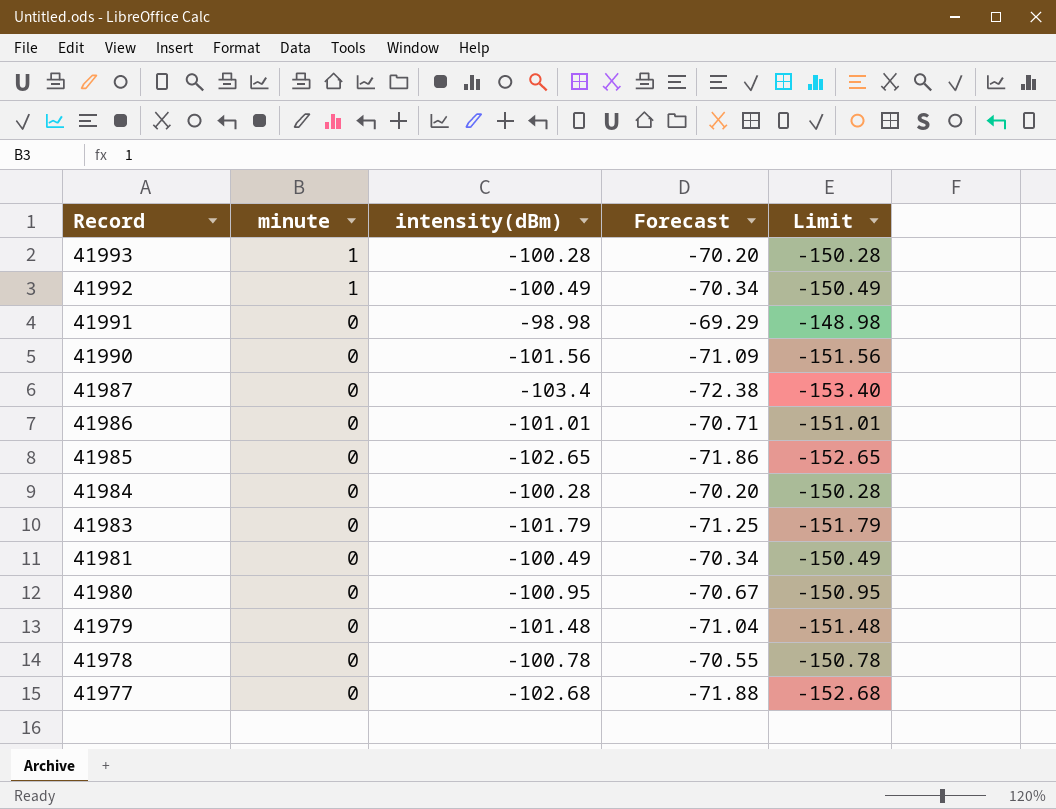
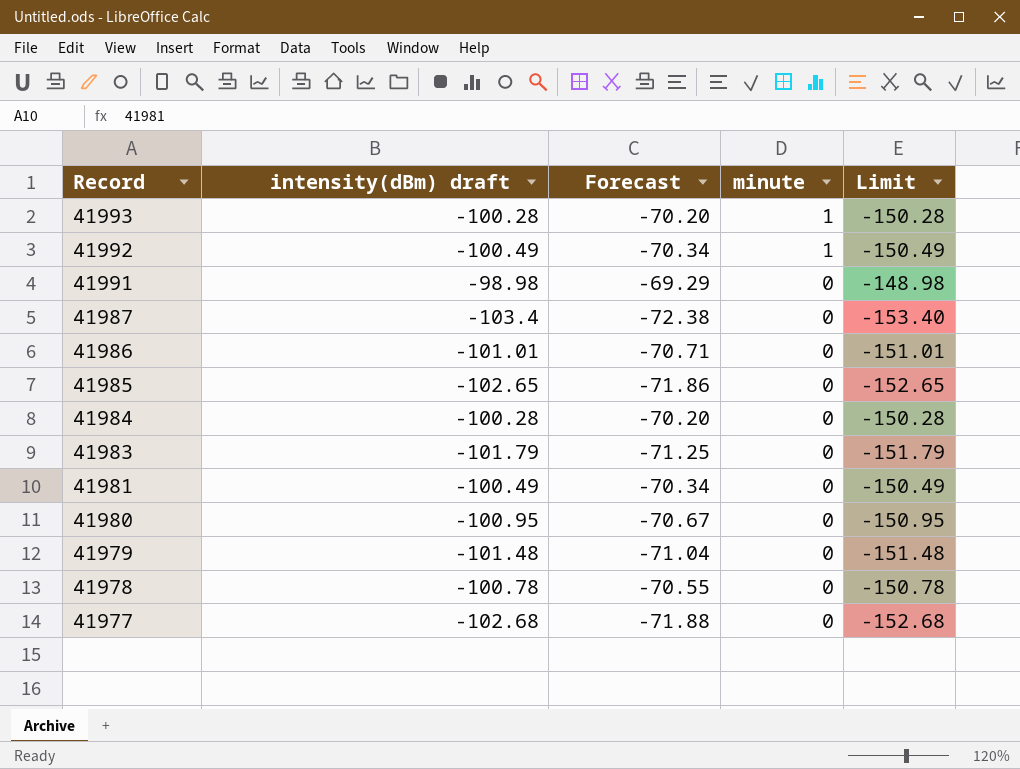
column name: intensity(dBm) -> intensity(dBm) draft
column minute | position: 2 -> 4
row 41990: 0 | -101.56 | -71.09 | -151.56 -> none

